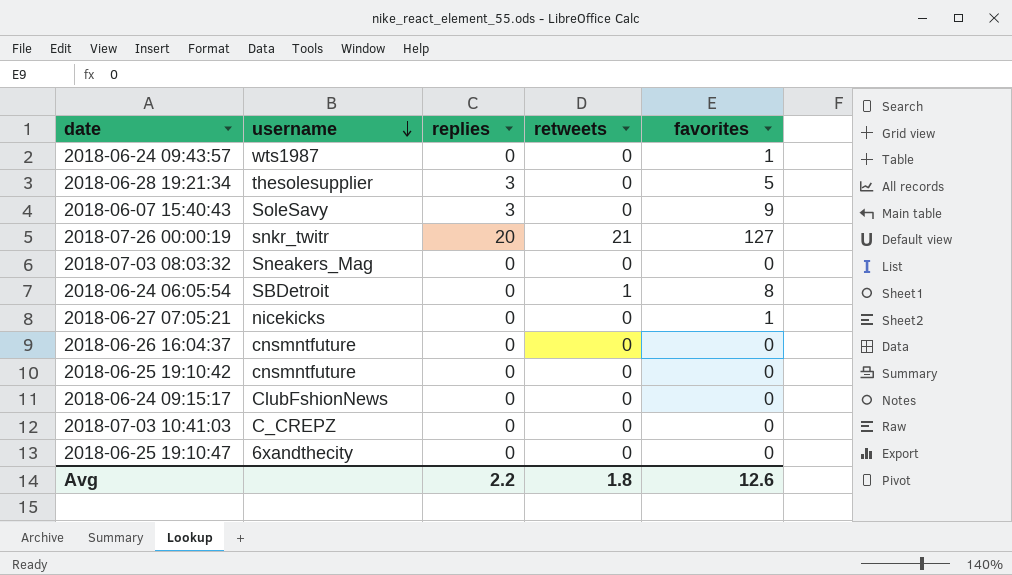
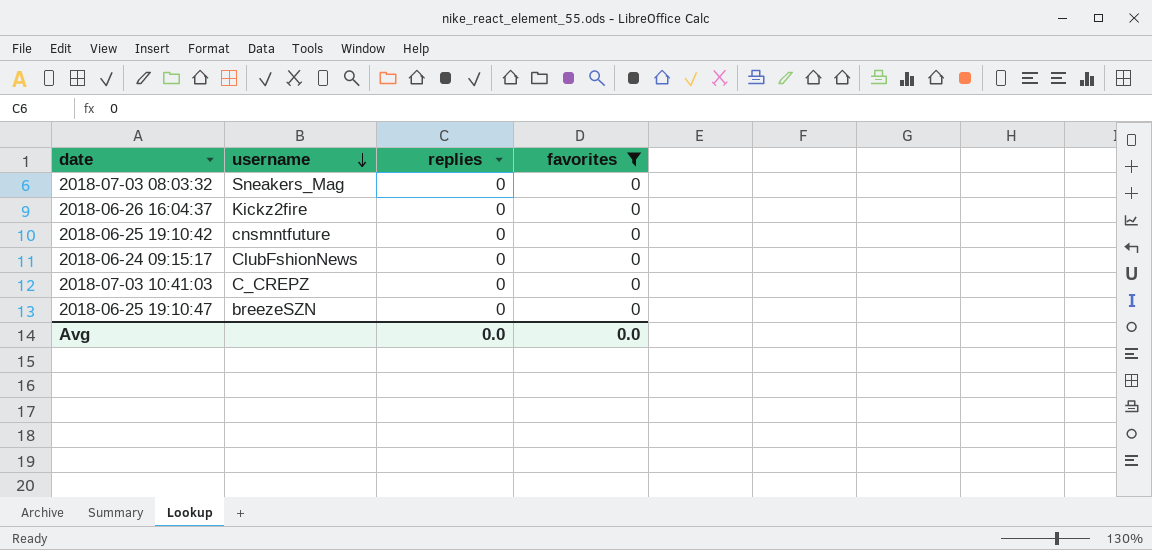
filter: none -> favorites = 0
column retweets | position: 4 -> none
2018-06-26 16:04:37 | username: cnsmntfuture -> Kickz2fire
2018-06-25 19:10:47 | username: 6xandthecity -> breezeSZN
Avg | replies: 2.2 -> 0.0
Avg | favorites: 12.6 -> 0.0

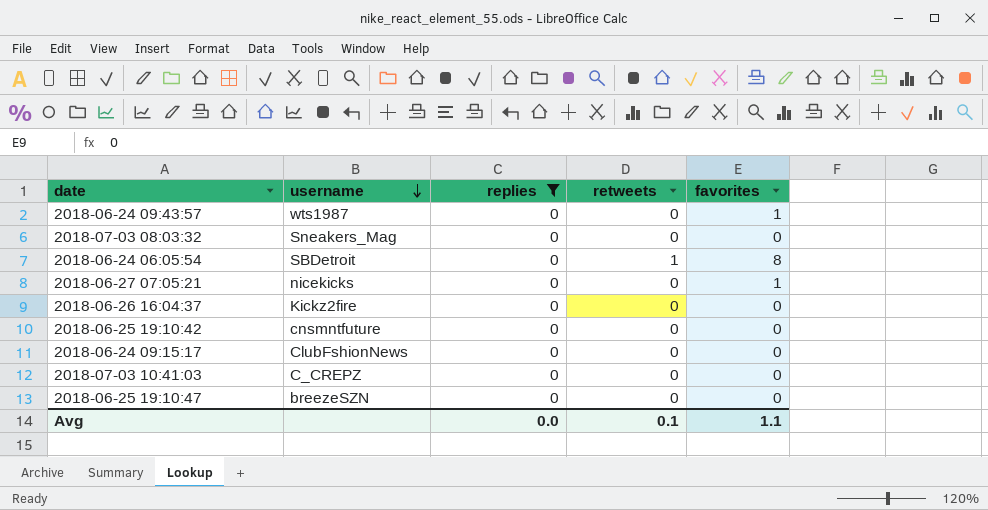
filter: favorites = 0 -> replies = 0
column retweets | position: none -> 4
Avg | favorites: 0.0 -> 1.1

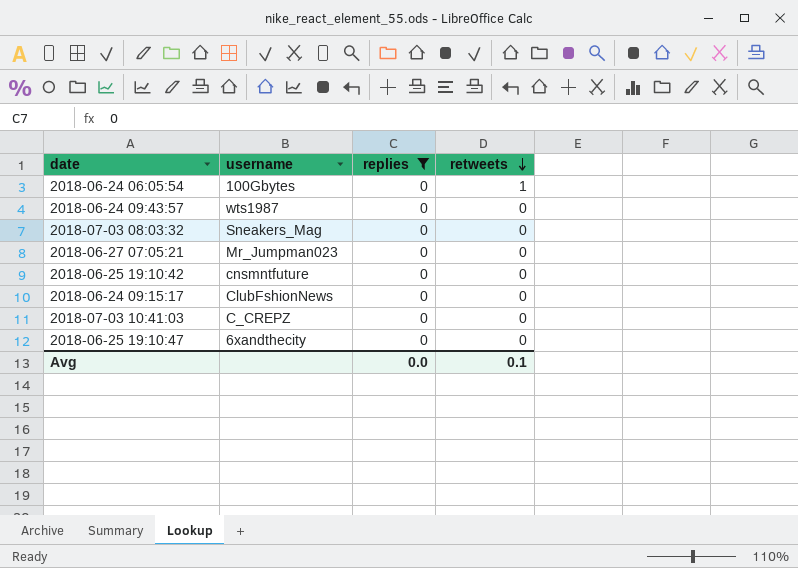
row order: username descending -> retweets descending
column favorites | position: 5 -> none
row 2018-06-26 16:04:37: Kickz2fire | 0 | 0 | 0 -> none
2018-06-24 06:05:54 | username: SBDetroit -> 100Gbytes
2018-06-27 07:05:21 | username: nicekicks -> Mr_Jumpman023
2018-06-25 19:10:47 | username: breezeSZN -> 6xandthecity

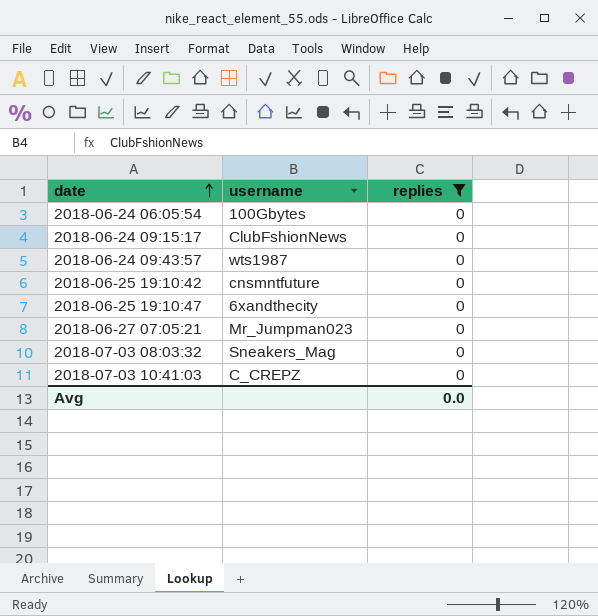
row order: retweets descending -> date ascending
column retweets | position: 4 -> none

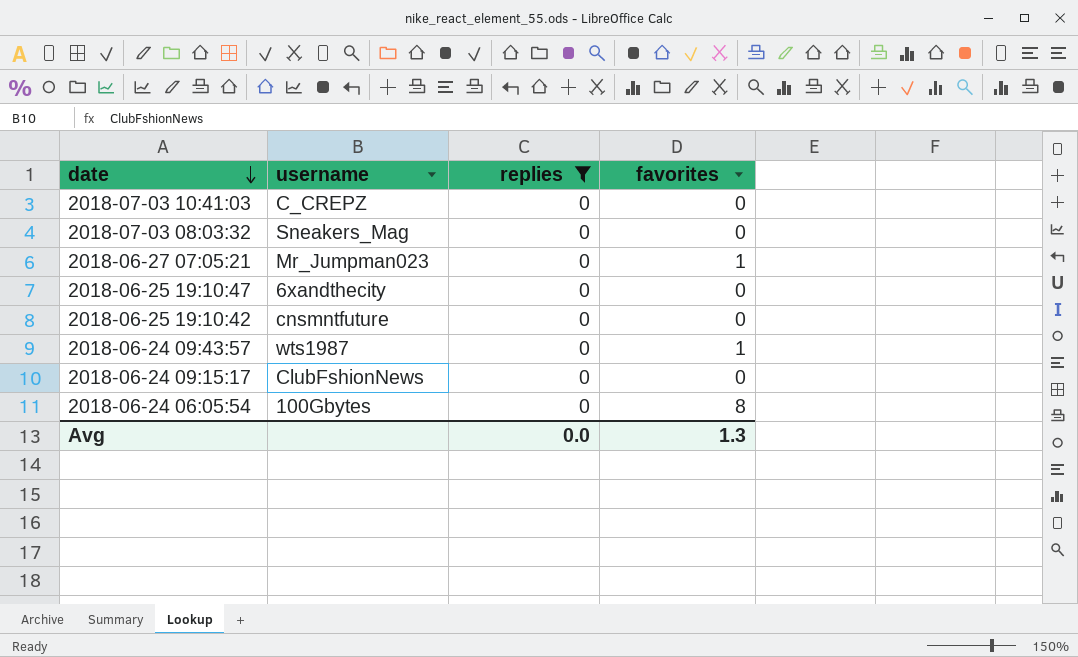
row order: date ascending -> date descending
column favorites | position: none -> 4

